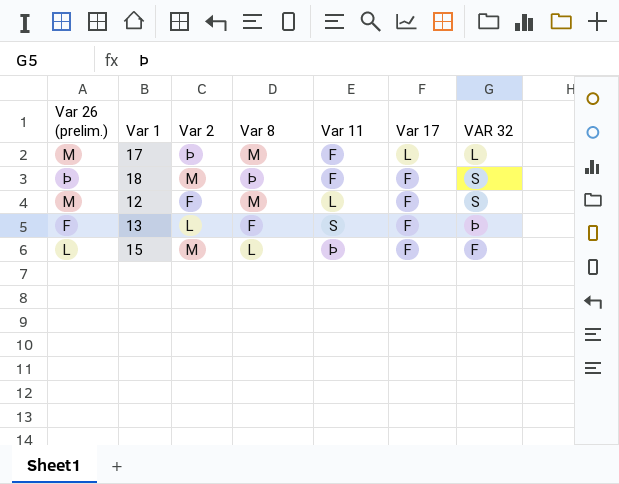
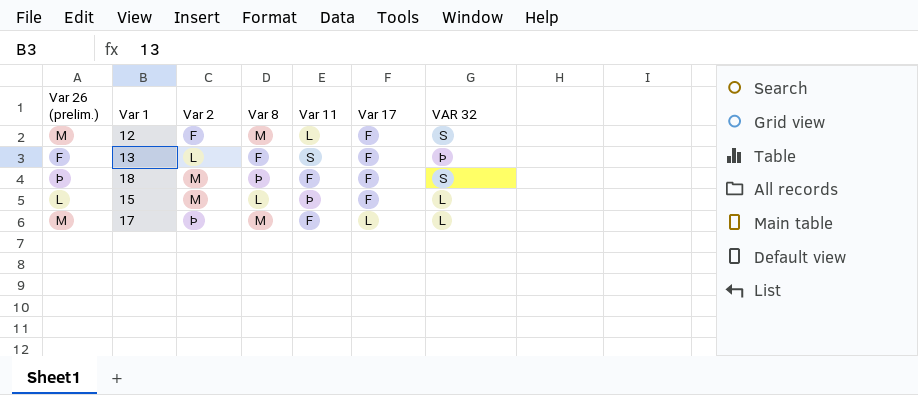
row order: Var 11 ascending -> Var 2 ascending
15 | VAR 32: F -> L

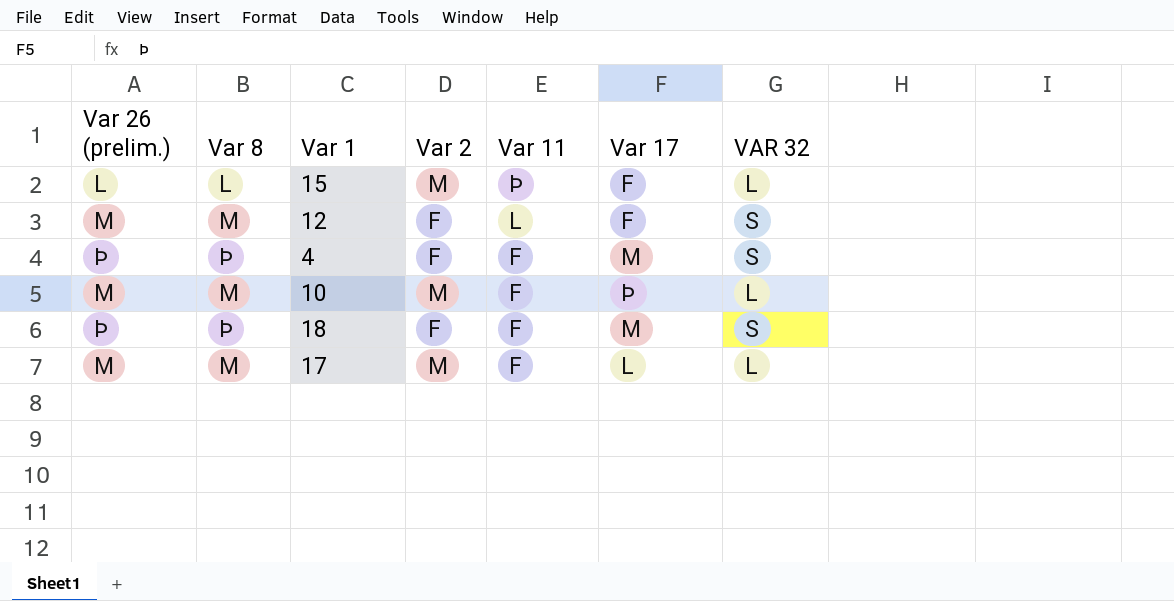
row order: Var 2 ascending -> Var 11 descending
column Var 8 | position: 4 -> 2
row 13: F | L | F | S | F | Þ -> none
row 4: none -> Þ | Þ | F | F | M | S
row 10: none -> M | M | M | F | Þ | L
18 | Var 2: M -> F
18 | Var 17: F -> M
17 | Var 2: Þ -> M

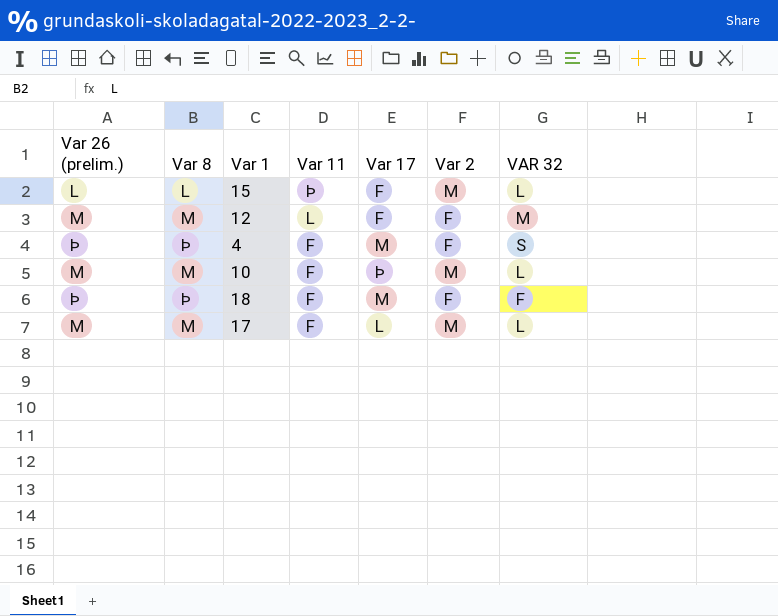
column Var 2 | position: 4 -> 6
12 | VAR 32: S -> M
18 | VAR 32: S -> F

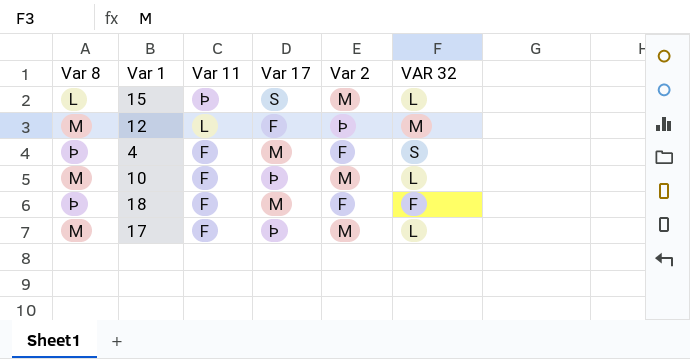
column Var 26 (prelim.) | position: 1 -> none
15 | Var 17: F -> S
12 | Var 2: F -> Þ
17 | Var 17: L -> Þ

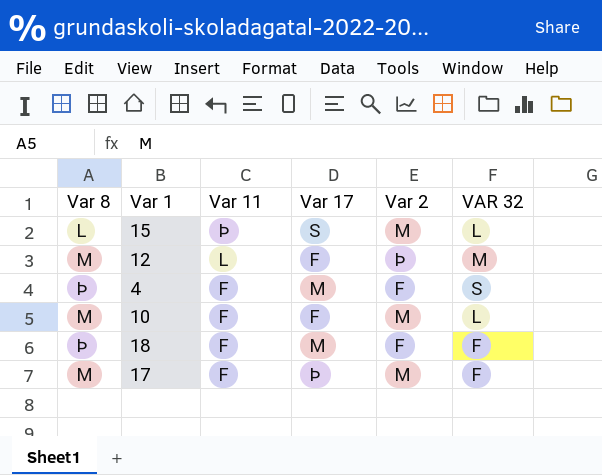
10 | Var 17: Þ -> F
17 | VAR 32: L -> F

